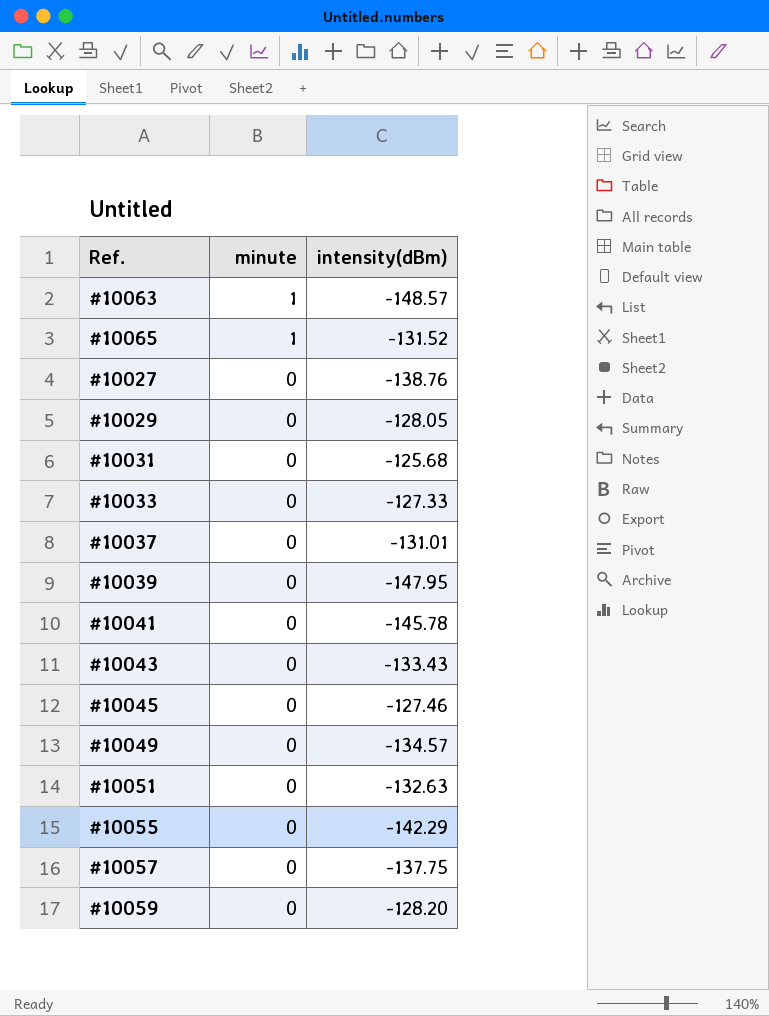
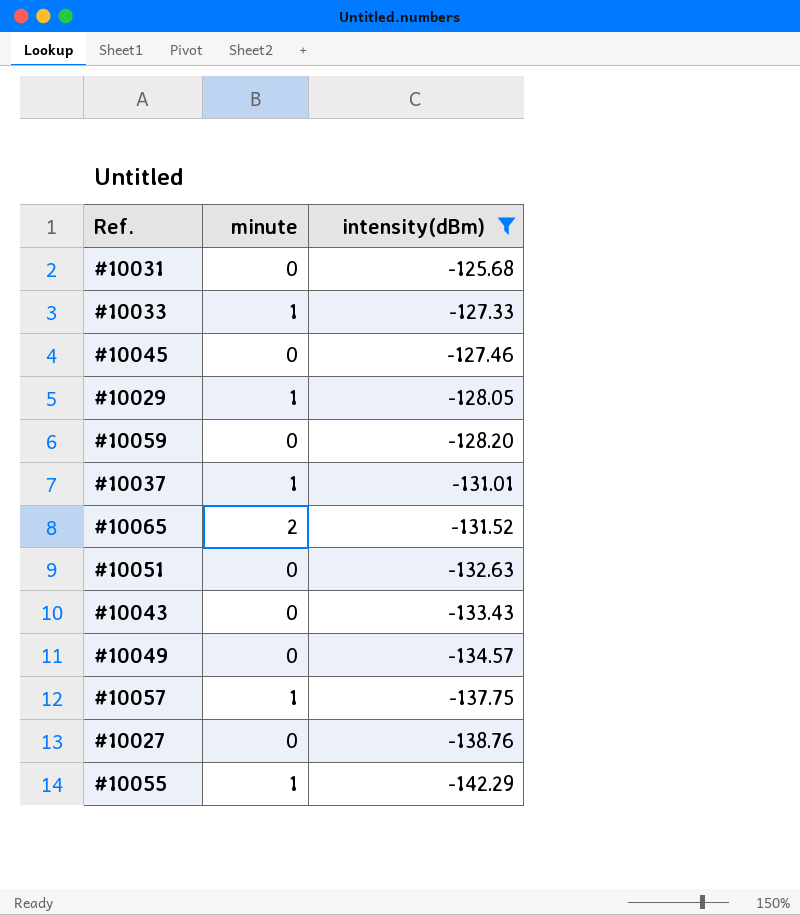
filter: none -> intensity(dBm) >= -142.29
row order: minute descending -> intensity(dBm) descending
#10033 | minute: 0 -> 1
#10029 | minute: 0 -> 1
#10037 | minute: 0 -> 1
#10065 | minute: 1 -> 2
#10057 | minute: 0 -> 1
#10055 | minute: 0 -> 1

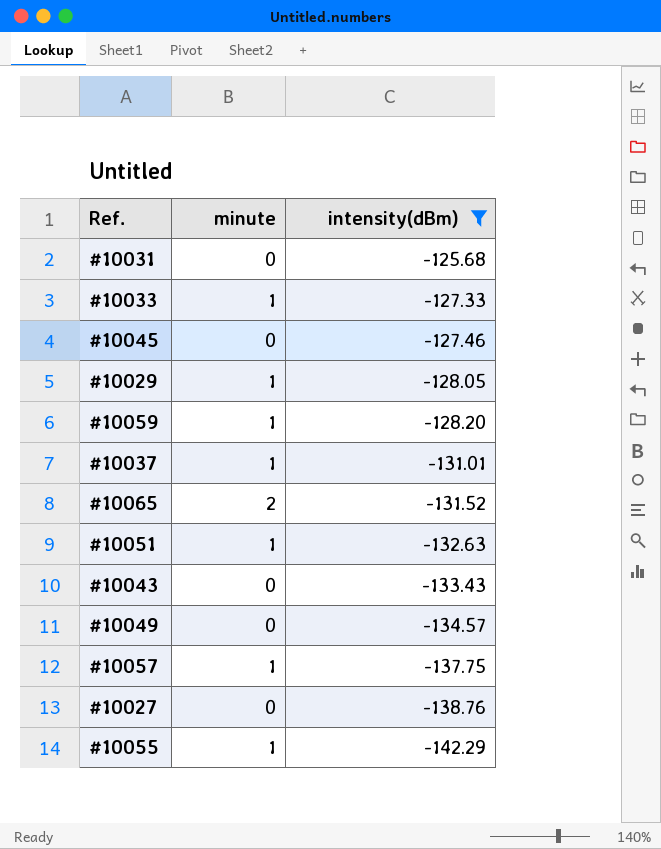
#10059 | minute: 0 -> 1
#10051 | minute: 0 -> 1

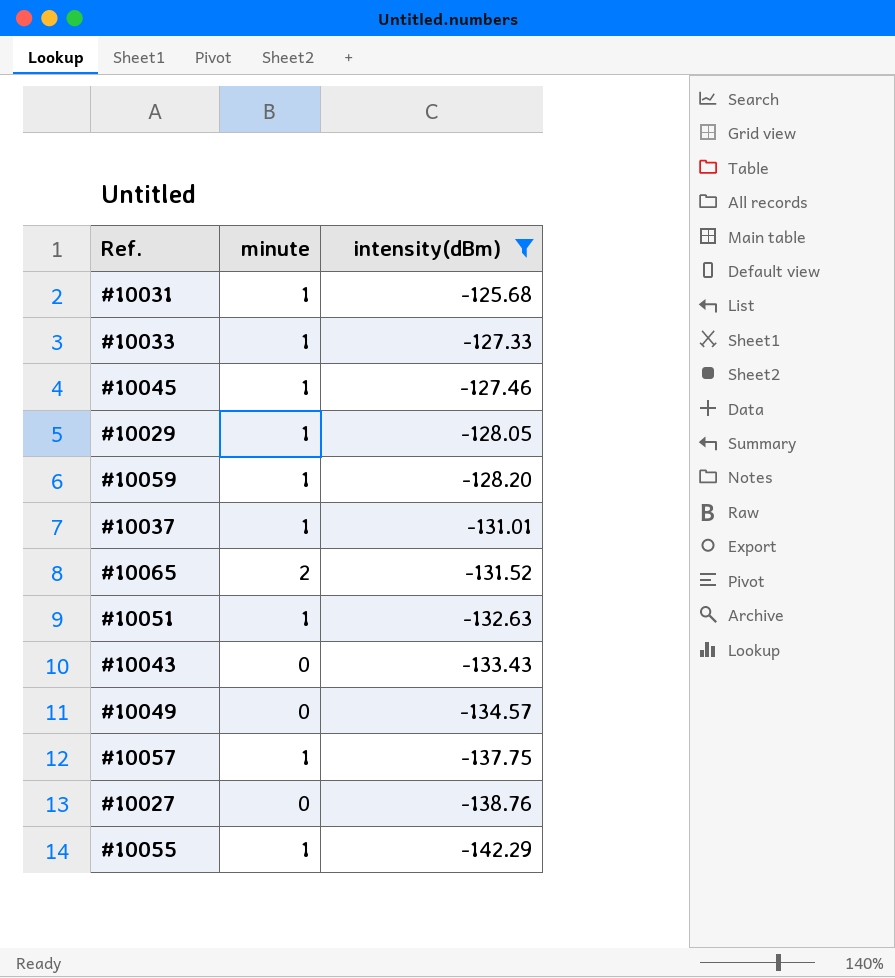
#10031 | minute: 0 -> 1
#10045 | minute: 0 -> 1

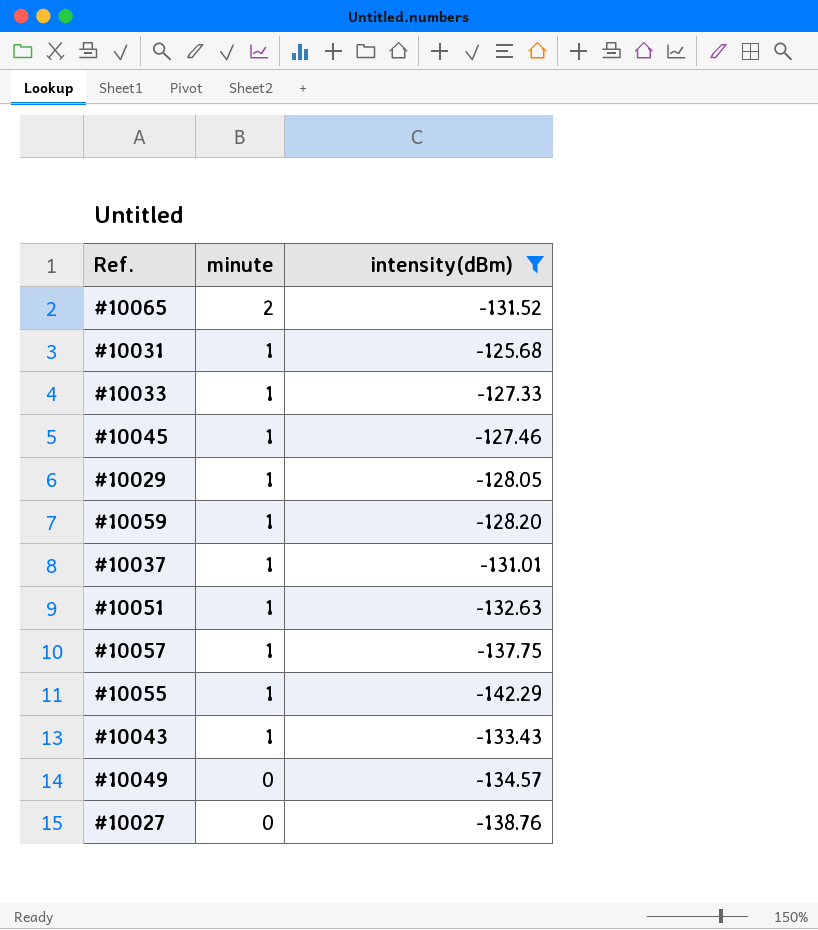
row order: intensity(dBm) descending -> minute descending
#10043 | minute: 0 -> 1

